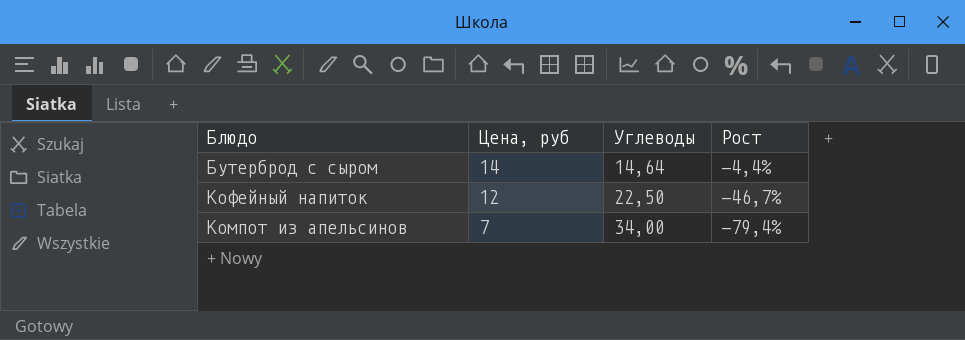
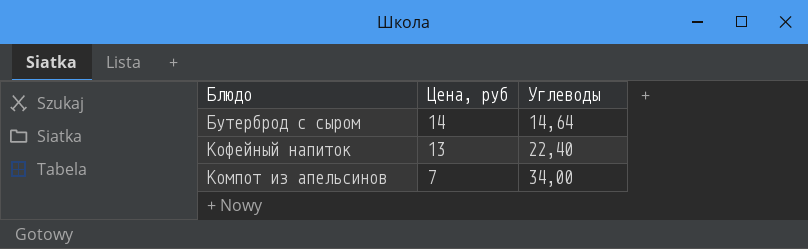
column Рост | formula: ([Цена, руб] - [Углеводы]) / [Углеводы] -> none
Кофейный напиток | Цена, руб: 12 -> 13
Кофейный напиток | Углеводы: 22,50 -> 22,40

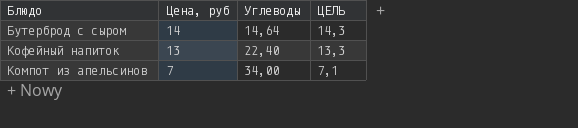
column ЦЕЛЬ | formula: none -> [Цена, руб] * 1,02

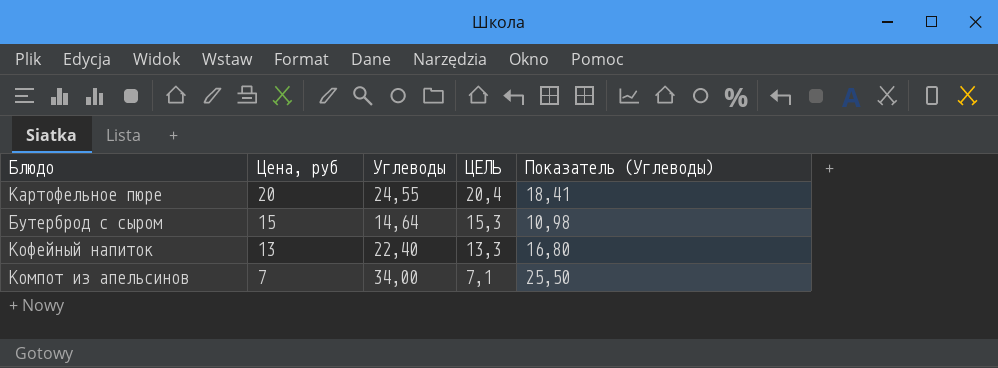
column Показатель (Углеводы) | formula: none -> [Углеводы] * 0,75
row Картофельное пюре: none -> 20 | 24,55 | 20,4 | 18,41
Бутерброд с сыром | Цена, руб: 14 -> 15
Бутерброд с сыром | ЦЕЛЬ: 14,3 -> 15,3

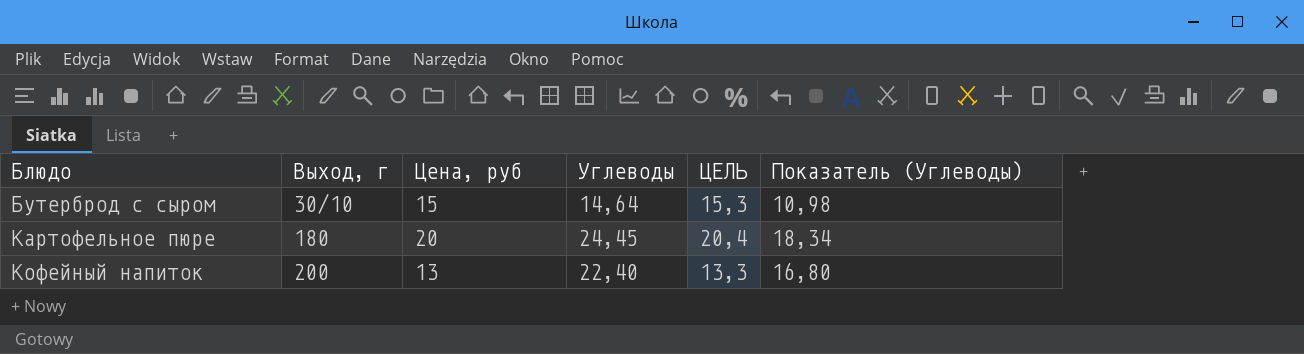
row order: Цена, руб descending -> Блюдо ascending
column Выход, г | position: none -> 2
row Компот из апельсинов: 7 | 34,00 | 7,1 | 25,50 -> none
Картофельное пюре | Углеводы: 24,55 -> 24,45
Картофельное пюре | Показатель (Углеводы): 18,41 -> 18,34

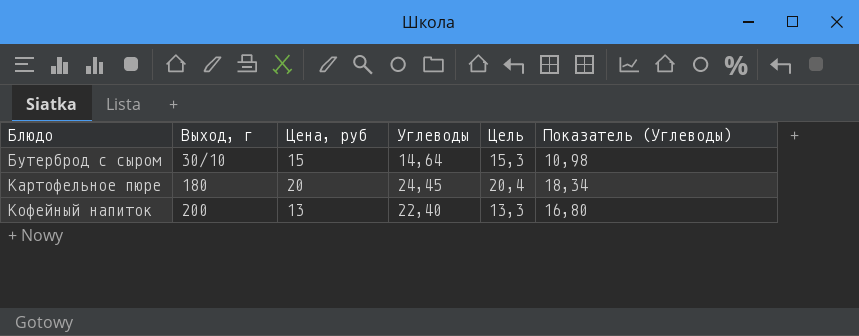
column name: ЦЕЛЬ -> Цель

